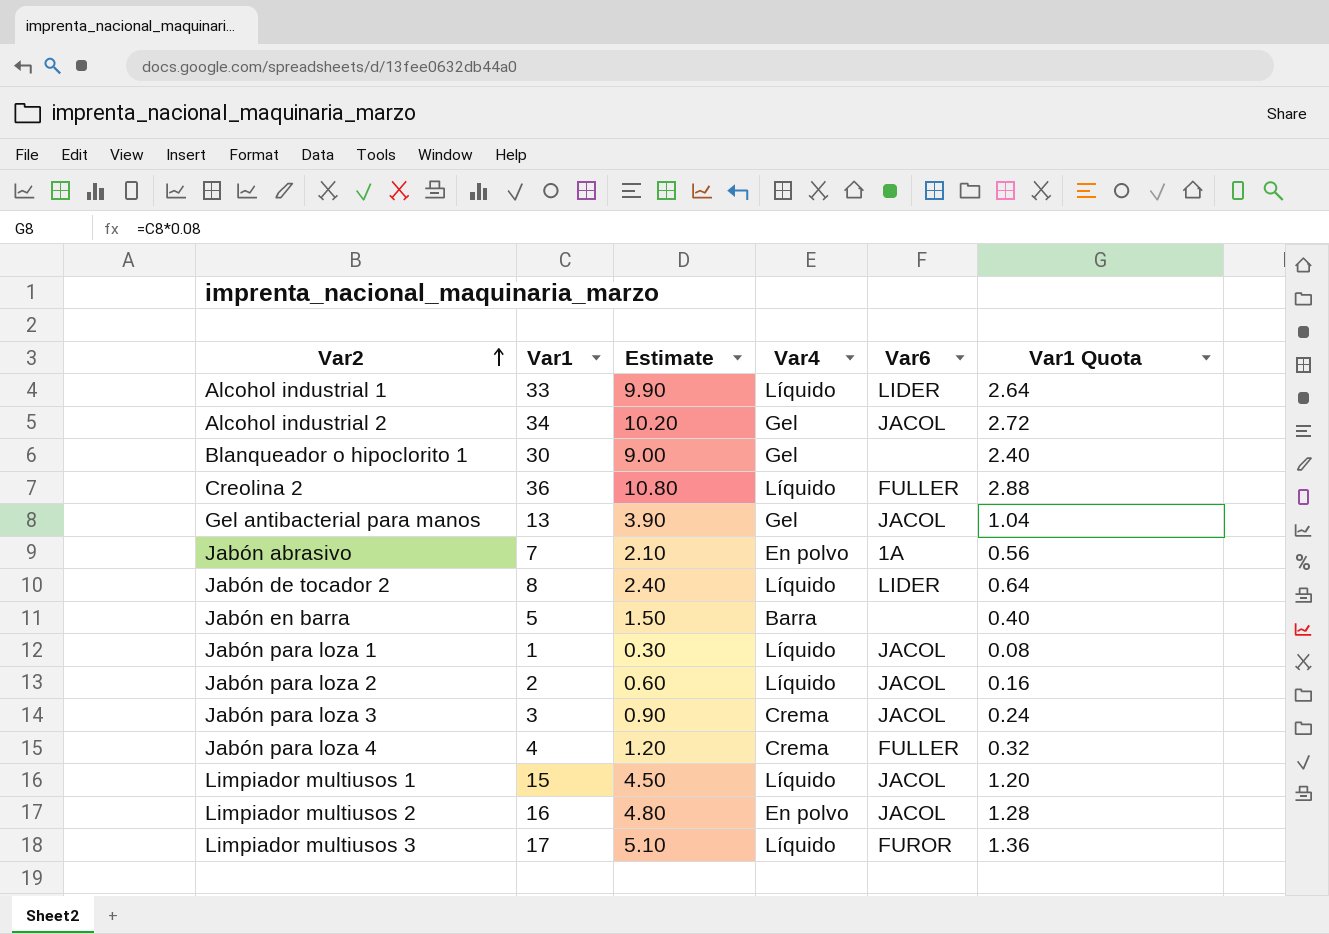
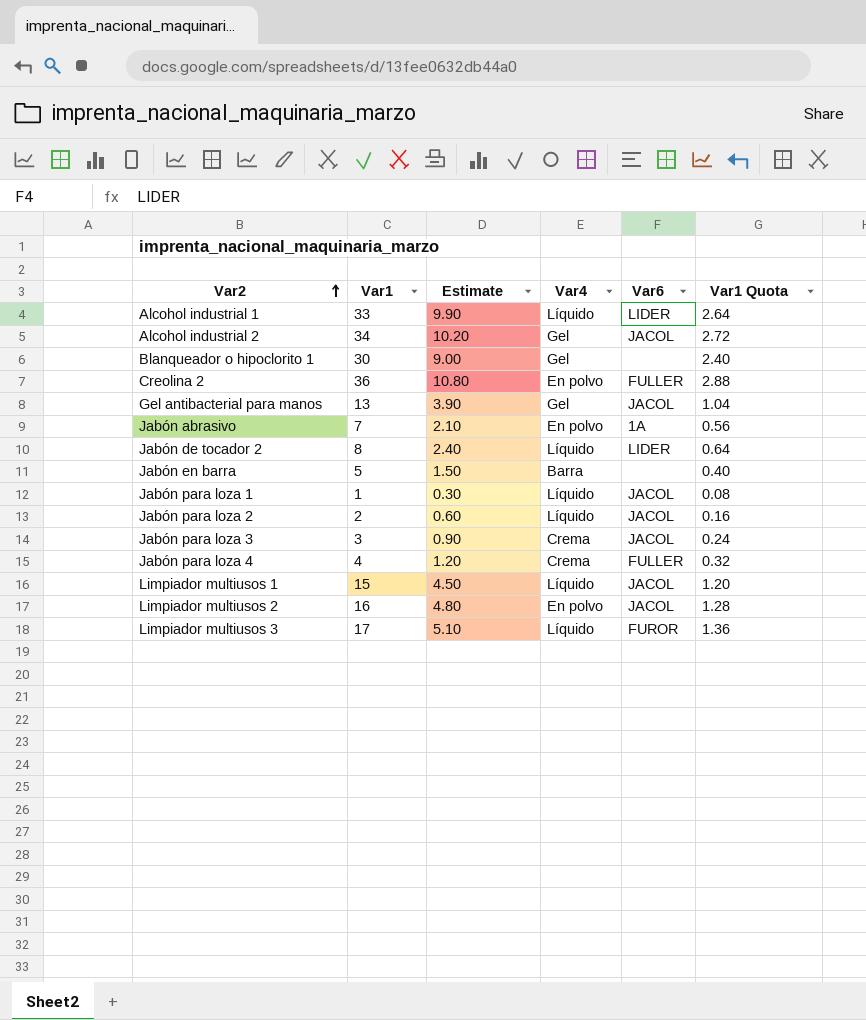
Creolina 2 | Var4: Líquido -> En polvo

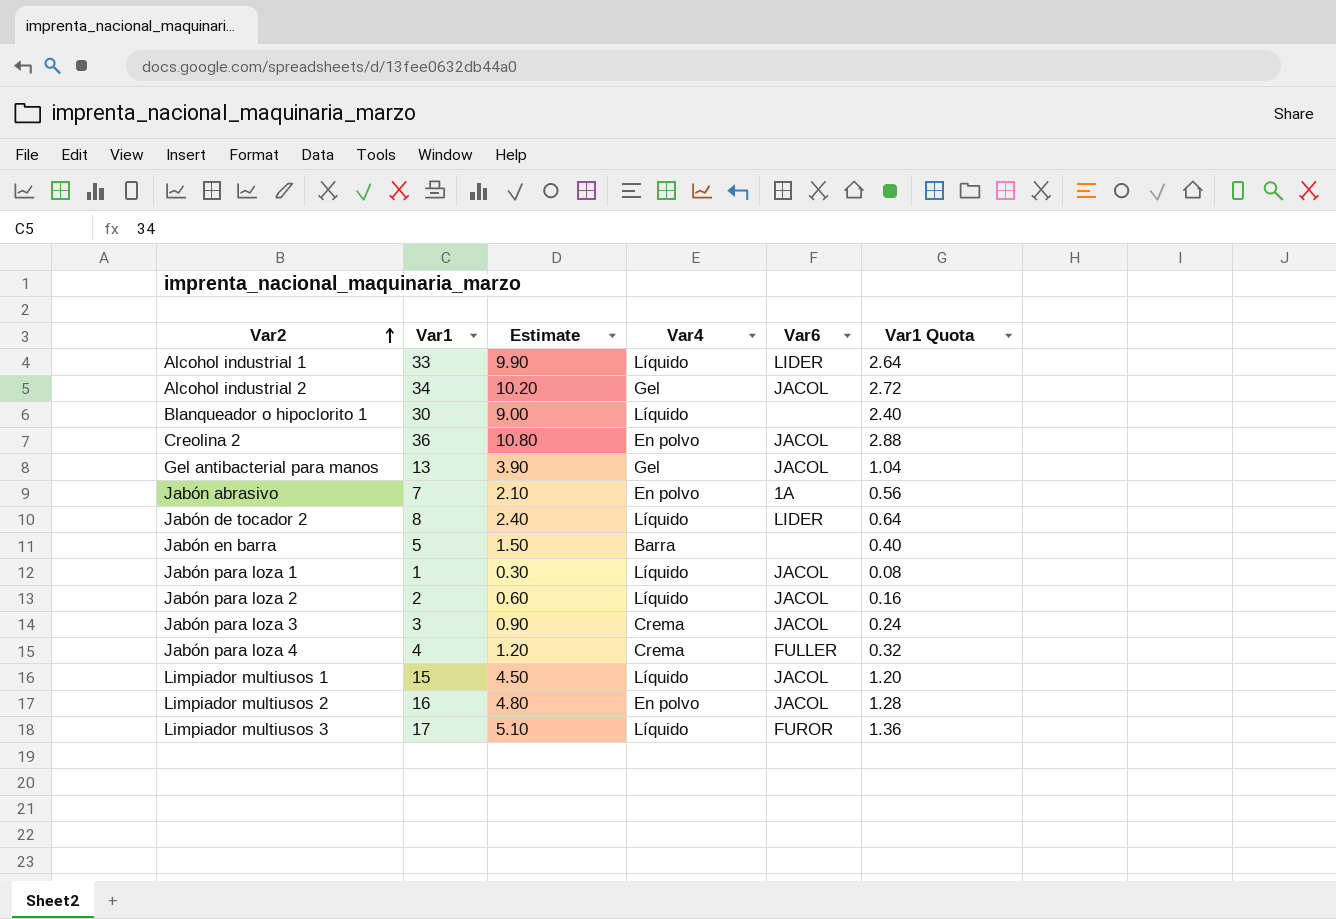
Blanqueador o hipoclorito 1 | Var4: Gel -> Líquido
Creolina 2 | Var6: FULLER -> JACOL

